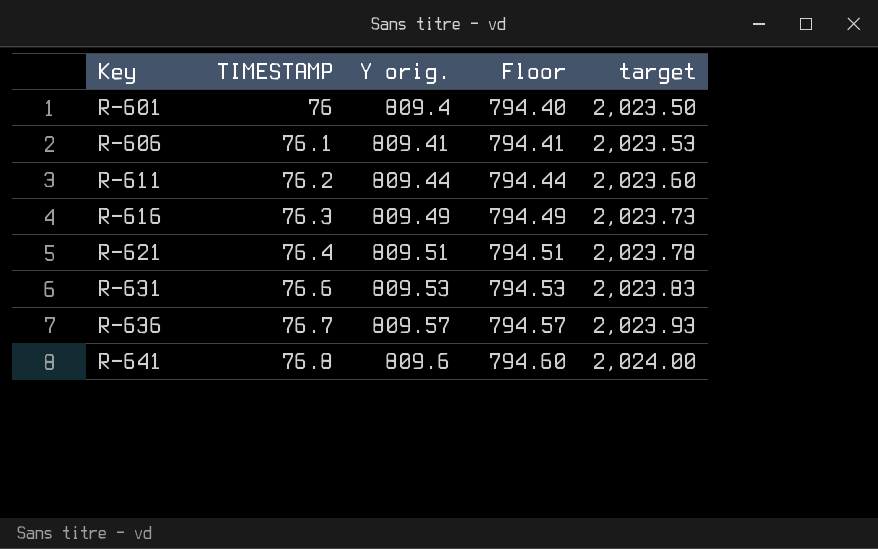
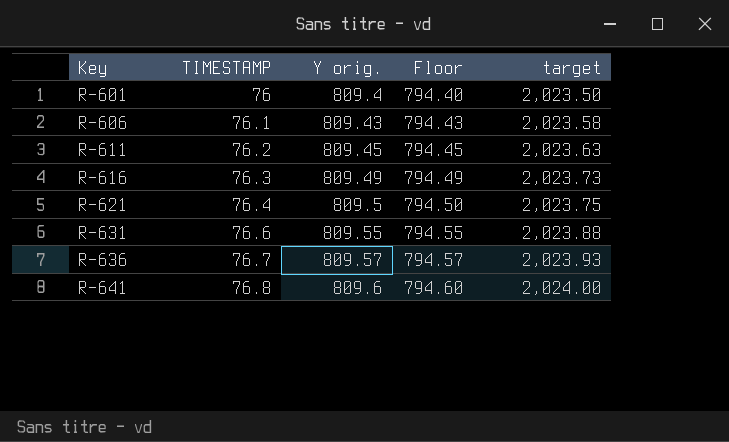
R-606 | Y orig.: 809.41 -> 809.43
R-606 | Floor: 794.41 -> 794.43
R-606 | target: 2,023.53 -> 2,023.58
R-611 | Y orig.: 809.44 -> 809.45
R-611 | Floor: 794.44 -> 794.45
R-611 | target: 2,023.60 -> 2,023.63
R-621 | Y orig.: 809.51 -> 809.5
R-621 | Floor: 794.51 -> 794.50
R-621 | target: 2,023.78 -> 2,023.75
R-631 | Y orig.: 809.53 -> 809.55
R-631 | Floor: 794.53 -> 794.55
R-631 | target: 2,023.83 -> 2,023.88

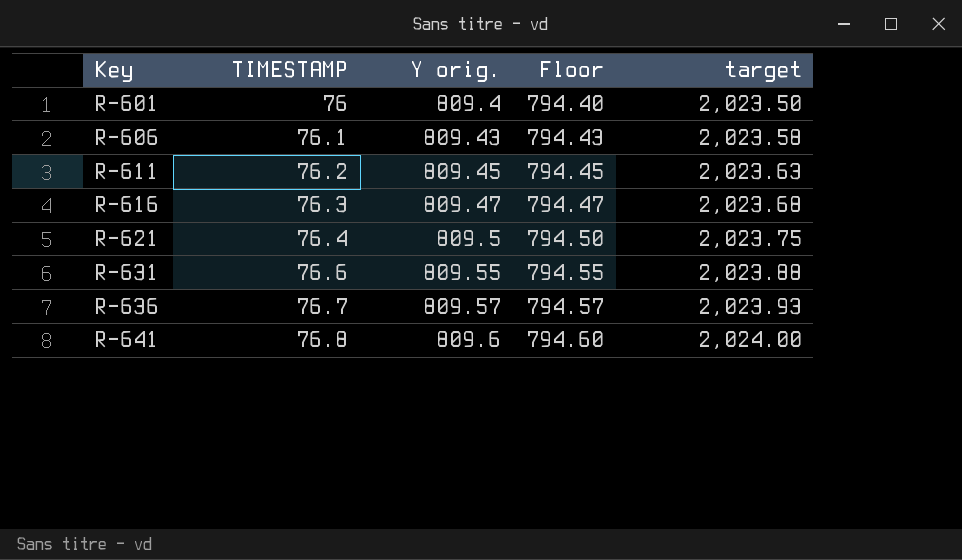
R-616 | Y orig.: 809.49 -> 809.47
R-616 | Floor: 794.49 -> 794.47
R-616 | target: 2,023.73 -> 2,023.68

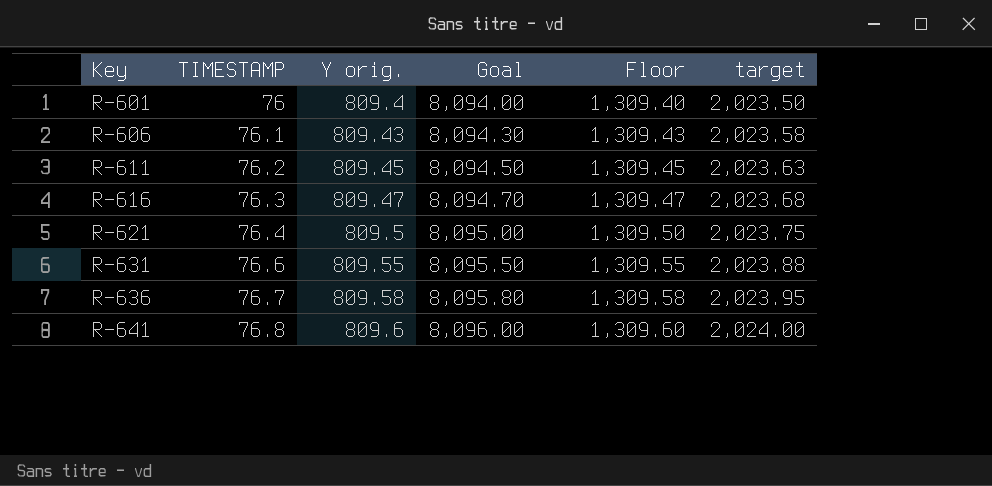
column Goal | formula: none -> [Y orig.] * 10
column Floor | formula: [Y orig.] - 15 -> [Y orig.] + 500
R-636 | Y orig.: 809.57 -> 809.58
R-636 | target: 2,023.93 -> 2,023.95

